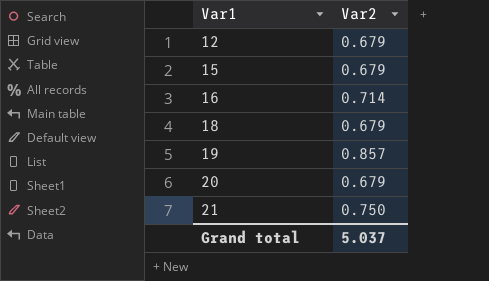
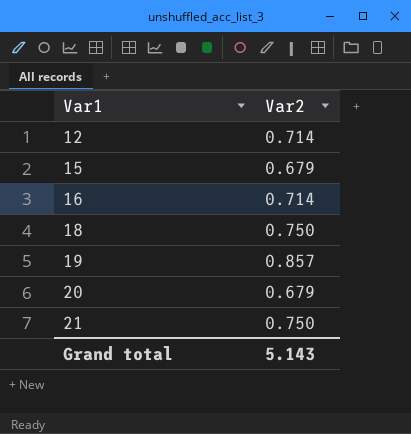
12 | Var2: 0.679 -> 0.714
18 | Var2: 0.679 -> 0.750
Grand total | Var2: 5.037 -> 5.143

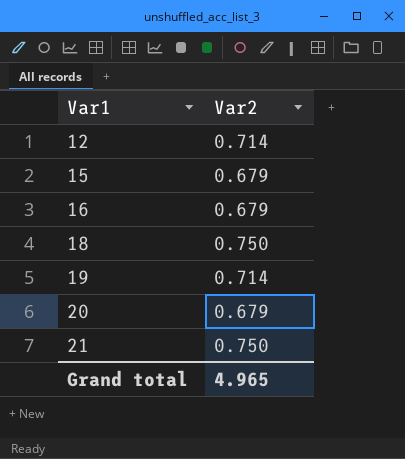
16 | Var2: 0.714 -> 0.679
19 | Var2: 0.857 -> 0.714
Grand total | Var2: 5.143 -> 4.965

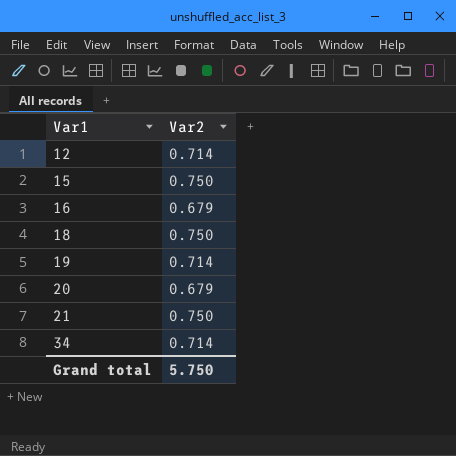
15 | Var2: 0.679 -> 0.750
row 34: none -> 0.714
Grand total | Var2: 4.965 -> 5.750

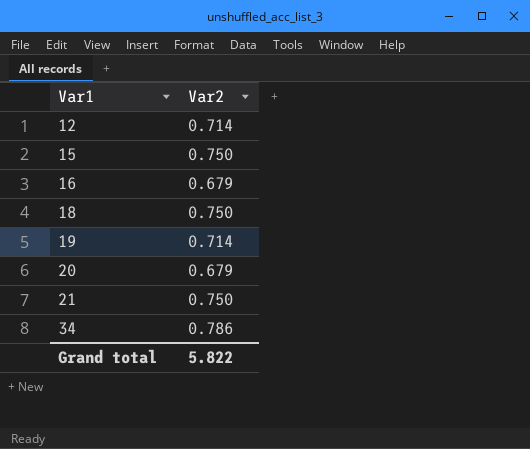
34 | Var2: 0.714 -> 0.786
Grand total | Var2: 5.750 -> 5.822

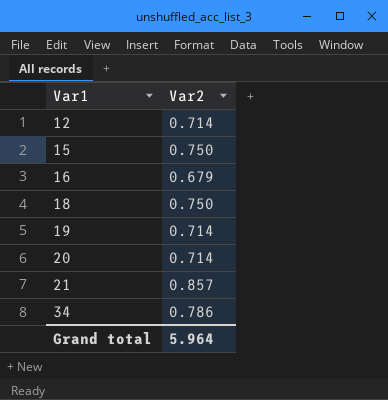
20 | Var2: 0.679 -> 0.714
21 | Var2: 0.750 -> 0.857
Grand total | Var2: 5.822 -> 5.964

